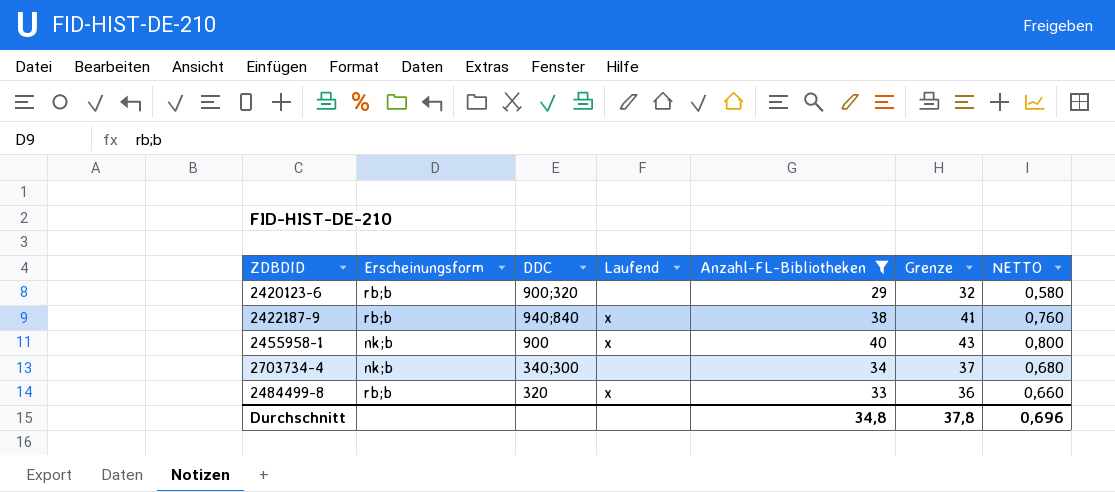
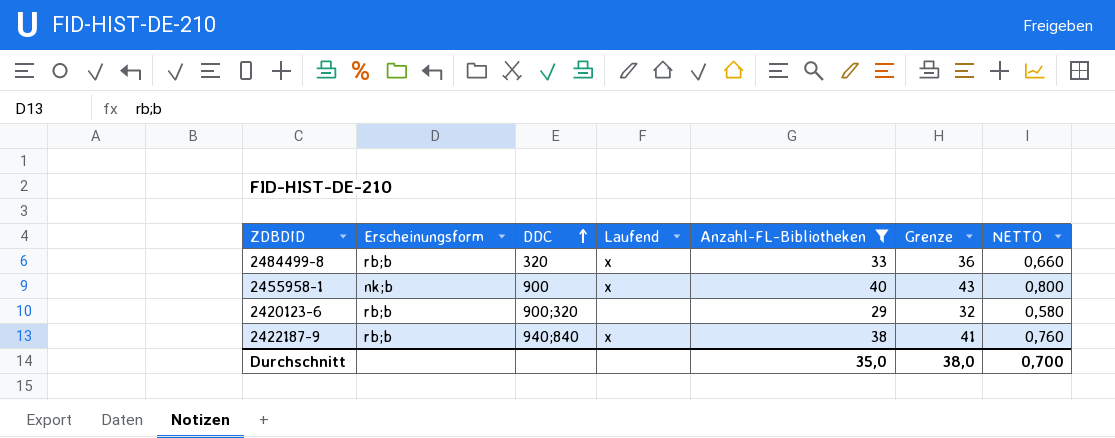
row order: none -> DDC ascending
row 2703734-4: nk;b | 340;300 | none | 34 | 37 | 0,680 -> none
Durchschnitt | Anzahl-FL-Bibliotheken: 34,8 -> 35,0
Durchschnitt | Grenze: 37,8 -> 38,0
Durchschnitt | NETTO: 0,696 -> 0,700

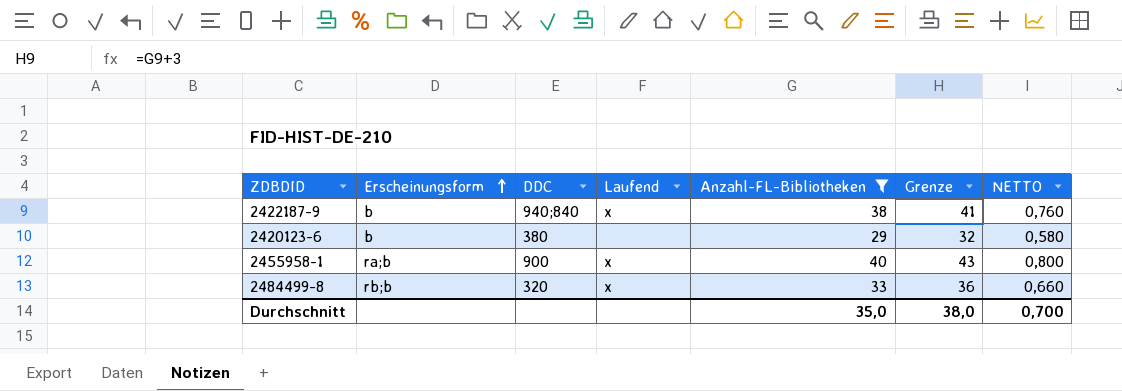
row order: DDC ascending -> Erscheinungsform ascending
2422187-9 | Erscheinungsform: rb;b -> b
2420123-6 | Erscheinungsform: rb;b -> b
2420123-6 | DDC: 900;320 -> 380
2455958-1 | Erscheinungsform: nk;b -> ra;b

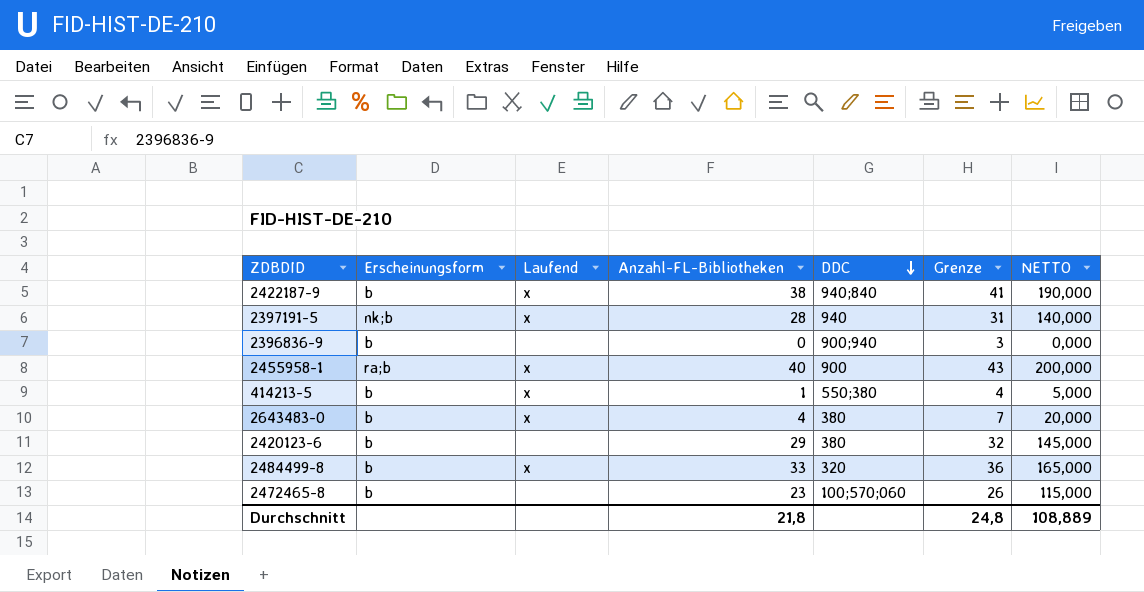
filter: Anzahl-FL-Bibliotheken >= 29 -> none
row order: Erscheinungsform ascending -> DDC descending
column DDC | position: 3 -> 5
column NETTO | formula: [Anzahl-FL-Bibliotheken] * 0,02 -> [Anzahl-FL-Bibliotheken] * 5
2484499-8 | Erscheinungsform: rb;b -> b
Durchschnitt | Anzahl-FL-Bibliotheken: 35,0 -> 21,8
Durchschnitt | Grenze: 38,0 -> 24,8
Durchschnitt | NETTO: 0,700 -> 108,889

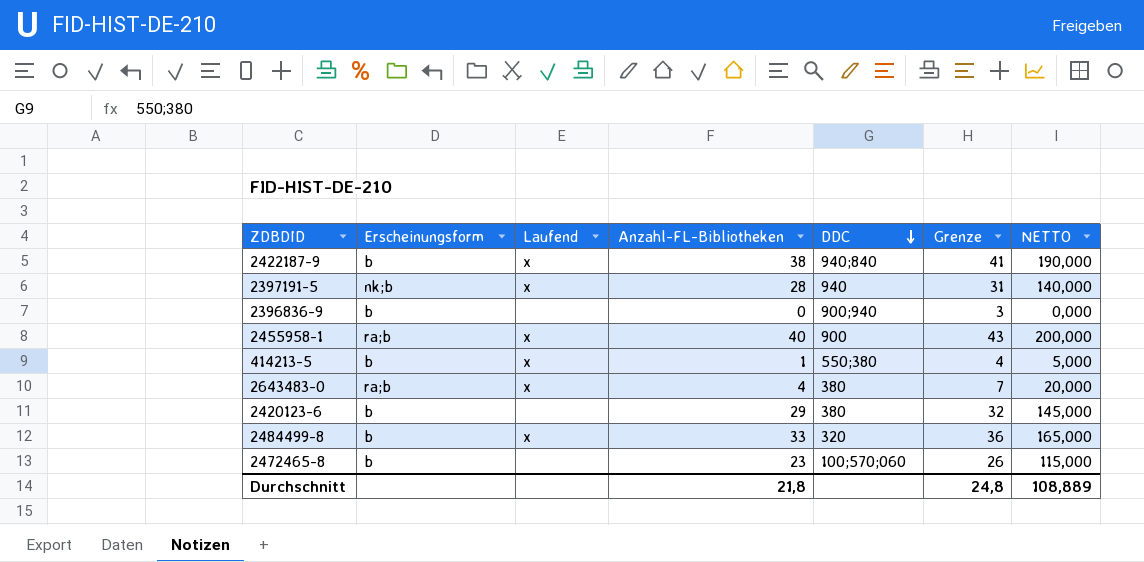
2643483-0 | Erscheinungsform: b -> ra;b

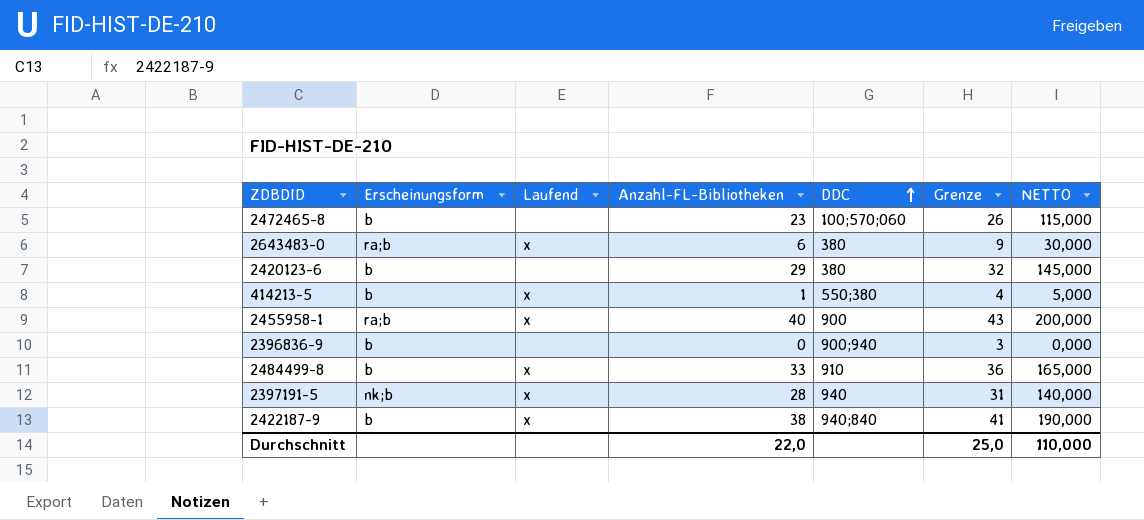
row order: DDC descending -> DDC ascending
2643483-0 | Anzahl-FL-Bibliotheken: 4 -> 6
2643483-0 | Grenze: 7 -> 9
2643483-0 | NETTO: 20,000 -> 30,000
2484499-8 | DDC: 320 -> 910
Durchschnitt | Anzahl-FL-Bibliotheken: 21,8 -> 22,0
Durchschnitt | Grenze: 24,8 -> 25,0
Durchschnitt | NETTO: 108,889 -> 110,000

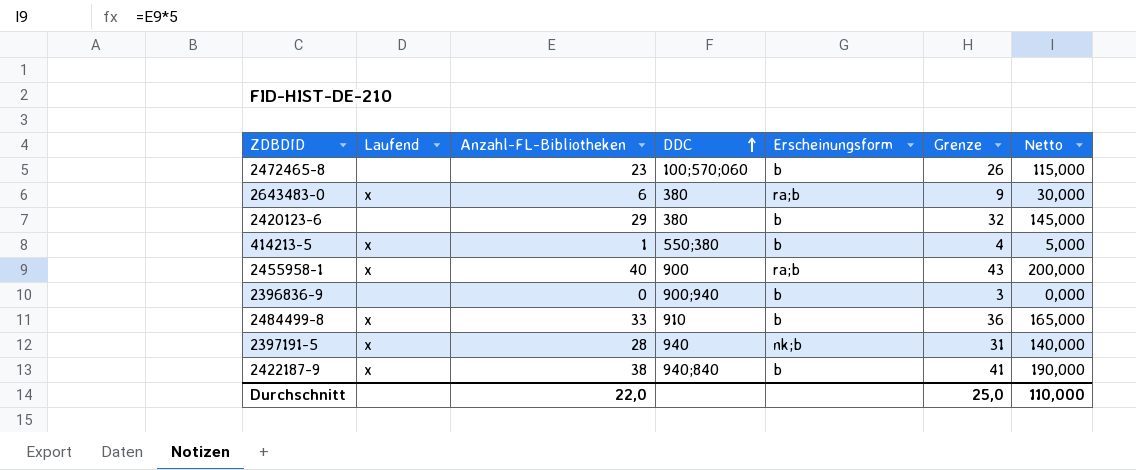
column Erscheinungsform | position: 2 -> 5
column name: NETTO -> Netto

